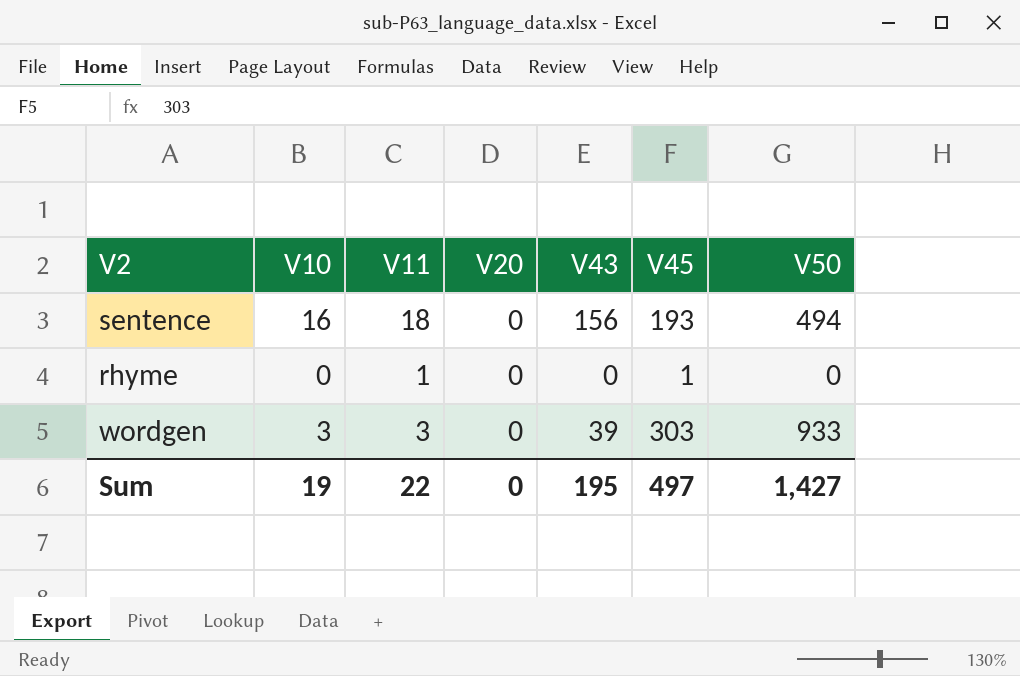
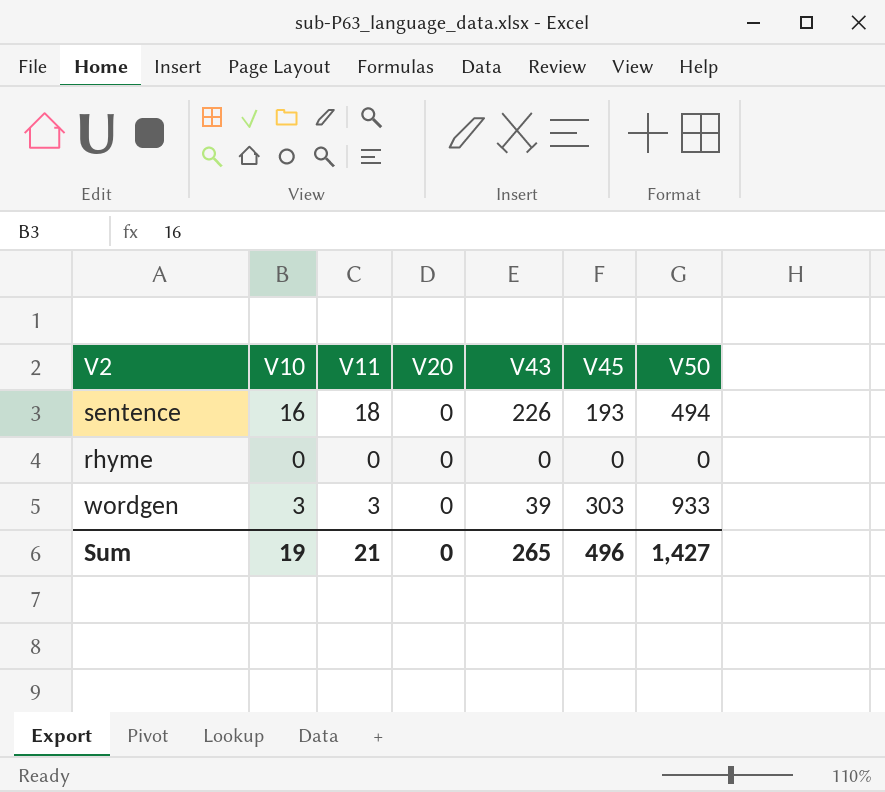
sentence | V43: 156 -> 226
rhyme | V11: 1 -> 0
rhyme | V45: 1 -> 0
Sum | V11: 22 -> 21
Sum | V43: 195 -> 265
Sum | V45: 497 -> 496

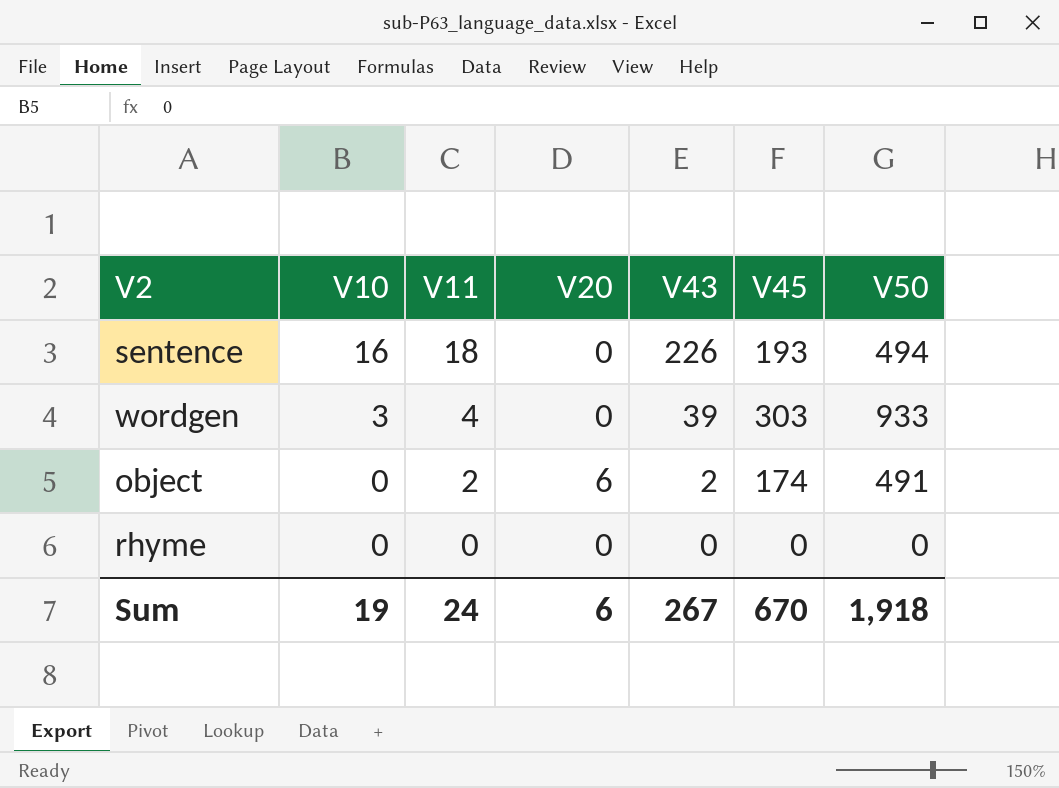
row order: none -> V10 descending
wordgen | V11: 3 -> 4
row object: none -> 0 | 2 | 6 | 2 | 174 | 491
Sum | V11: 21 -> 24
Sum | V20: 0 -> 6
Sum | V43: 265 -> 267
Sum | V45: 496 -> 670
Sum | V50: 1,427 -> 1,918

